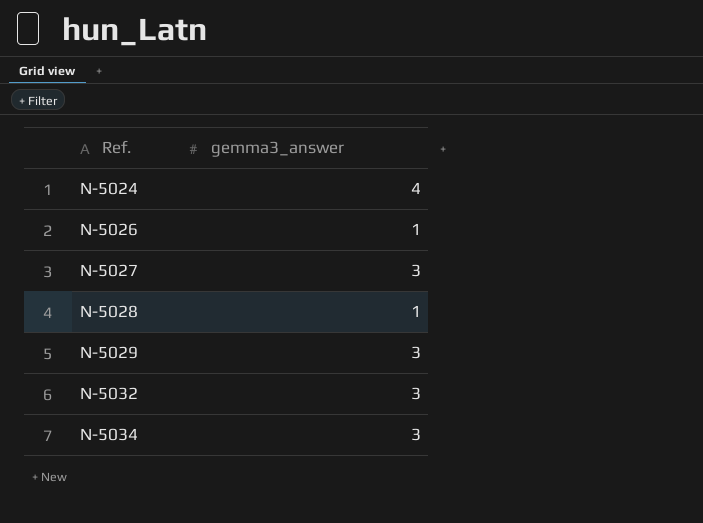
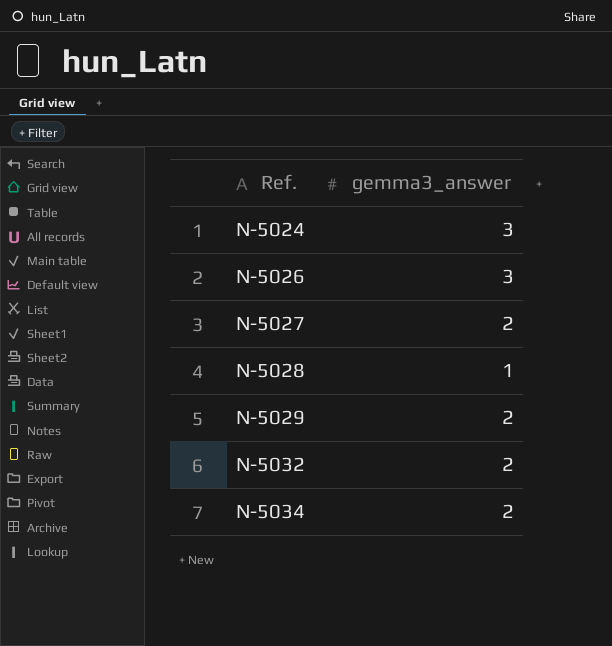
N-5024 | gemma3_answer: 4 -> 3
N-5026 | gemma3_answer: 1 -> 3
N-5027 | gemma3_answer: 3 -> 2
N-5029 | gemma3_answer: 3 -> 2
N-5032 | gemma3_answer: 3 -> 2
N-5034 | gemma3_answer: 3 -> 2

